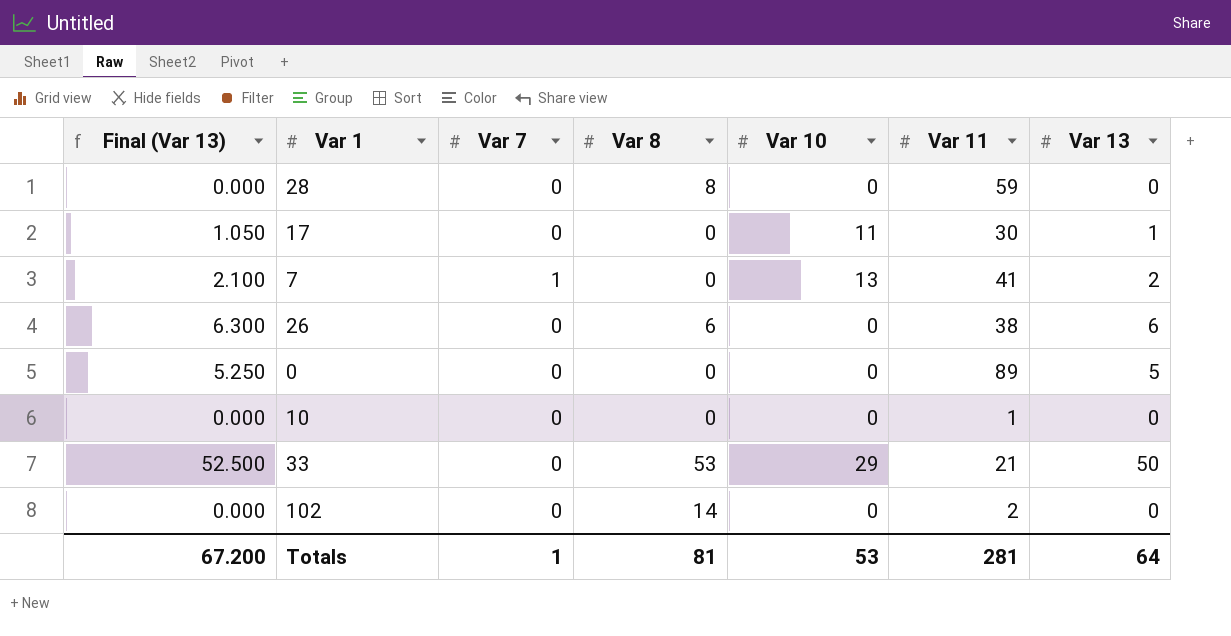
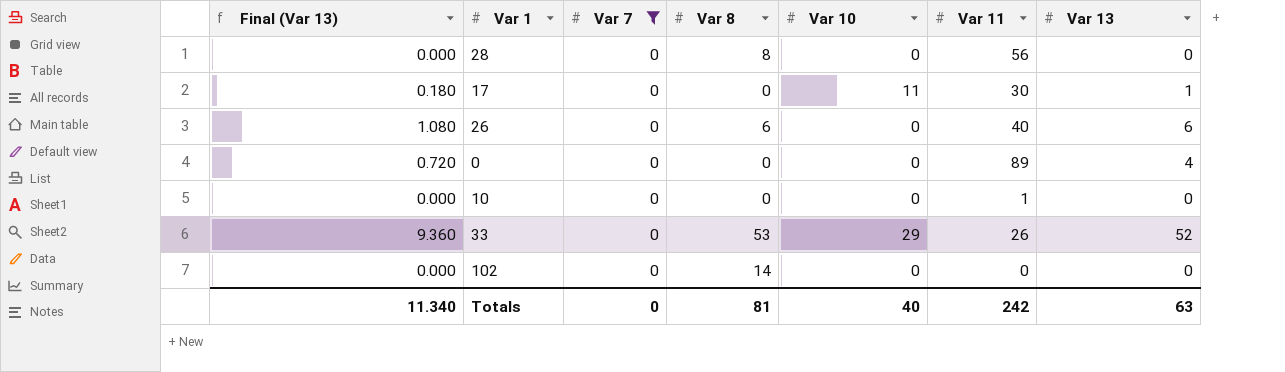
filter: none -> Var 7 = 0
column Final (Var 13) | formula: [Var 13] * 1.05 -> [Var 13] * 0.18
28 | Var 11: 59 -> 56
26 | Var 11: 38 -> 40
0 | Var 13: 5 -> 4
33 | Var 11: 21 -> 26
33 | Var 13: 50 -> 52
102 | Var 11: 2 -> 0
Totals | Final (Var 13): 67.200 -> 11.340
Totals | Var 7: 1 -> 0
Totals | Var 10: 53 -> 40
Totals | Var 11: 281 -> 242
Totals | Var 13: 64 -> 63

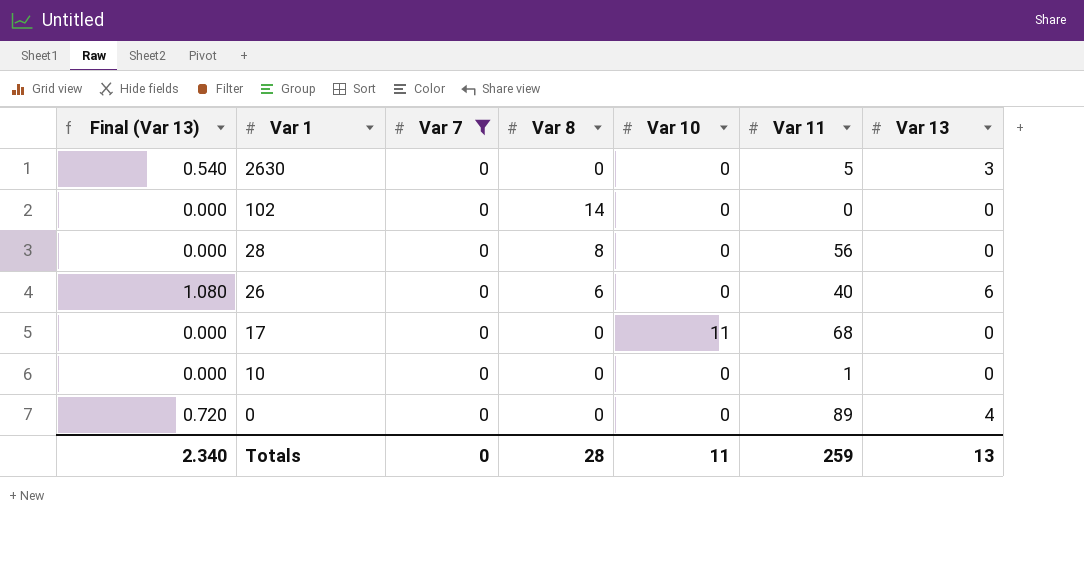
row order: none -> Var 1 descending
row 33: 9.360 | 0 | 53 | 29 | 26 | 52 -> none
row 2630: none -> 0.540 | 0 | 0 | 0 | 5 | 3
17 | Final (Var 13): 0.180 -> 0.000
17 | Var 11: 30 -> 68
17 | Var 13: 1 -> 0
Totals | Final (Var 13): 11.340 -> 2.340
Totals | Var 8: 81 -> 28
Totals | Var 10: 40 -> 11
Totals | Var 11: 242 -> 259
Totals | Var 13: 63 -> 13

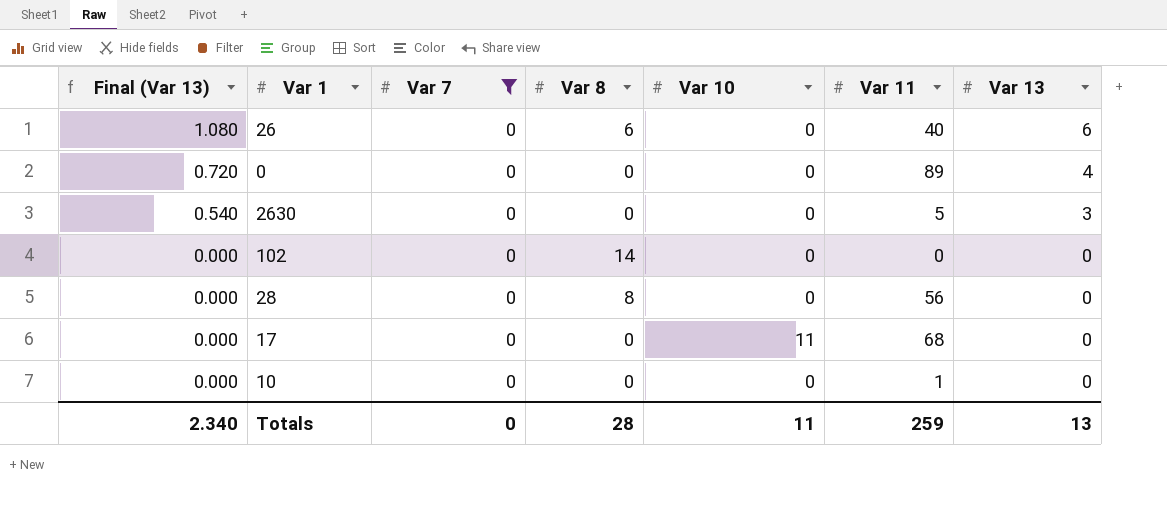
row order: Var 1 descending -> Final (Var 13) descending

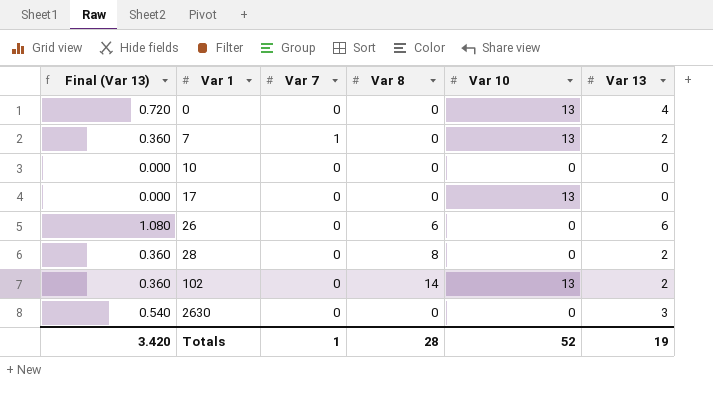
filter: Var 7 = 0 -> none
row order: Final (Var 13) descending -> Var 1 ascending
column Var 11 | position: 6 -> none
0 | Var 10: 0 -> 13
17 | Var 10: 11 -> 13
28 | Final (Var 13): 0.000 -> 0.360
28 | Var 13: 0 -> 2
102 | Final (Var 13): 0.000 -> 0.360
102 | Var 10: 0 -> 13
102 | Var 13: 0 -> 2
Totals | Final (Var 13): 2.340 -> 3.420
Totals | Var 7: 0 -> 1
Totals | Var 10: 11 -> 52
Totals | Var 13: 13 -> 19

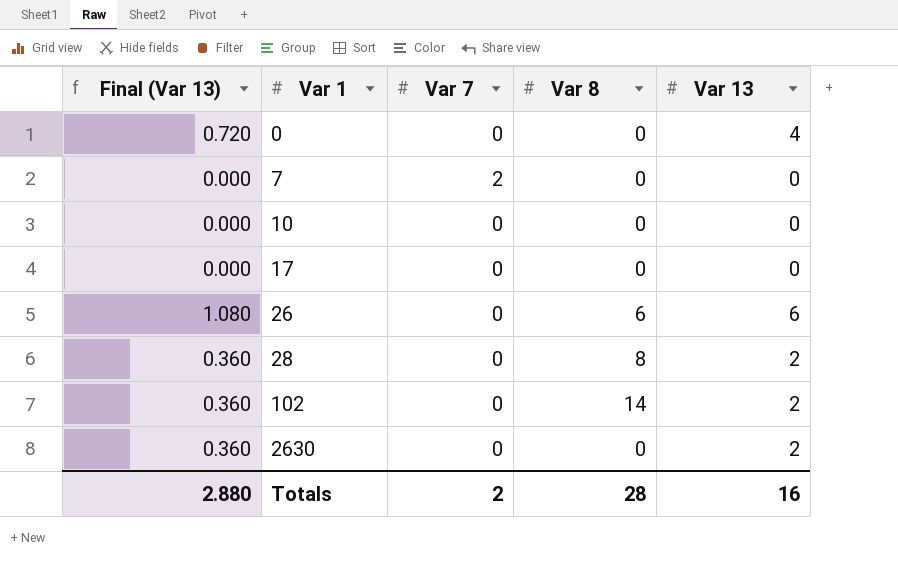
column Var 10 | position: 5 -> none
7 | Final (Var 13): 0.360 -> 0.000
7 | Var 7: 1 -> 2
7 | Var 13: 2 -> 0
2630 | Final (Var 13): 0.540 -> 0.360
2630 | Var 13: 3 -> 2
Totals | Final (Var 13): 3.420 -> 2.880
Totals | Var 7: 1 -> 2
Totals | Var 13: 19 -> 16

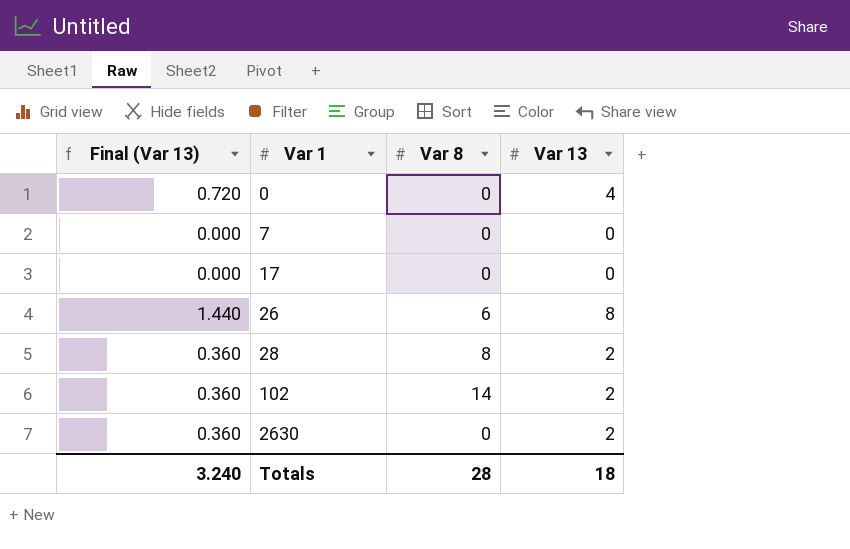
column Var 7 | position: 3 -> none
row 10: 0.000 | 0 | 0 | 0 -> none
26 | Final (Var 13): 1.080 -> 1.440
26 | Var 13: 6 -> 8
Totals | Final (Var 13): 2.880 -> 3.240
Totals | Var 13: 16 -> 18

